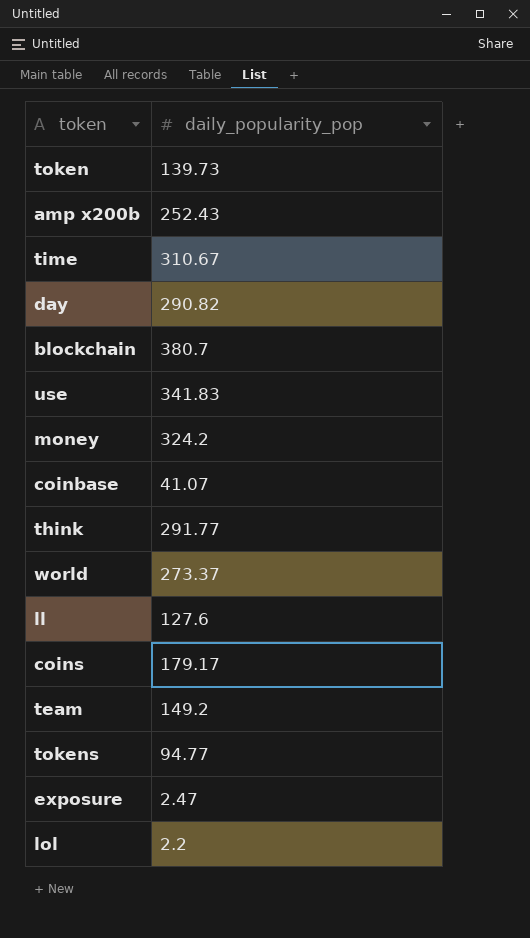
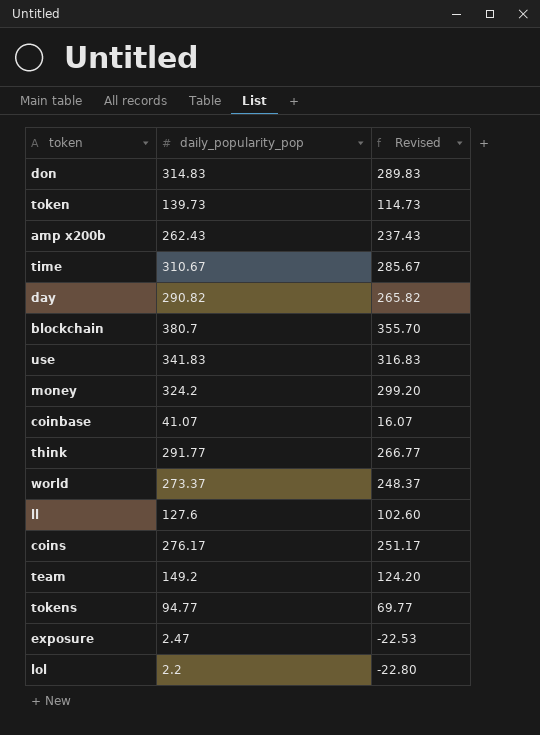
column Revised | formula: none -> [daily_popularity_pop] - 25
row don: none -> 314.83 | 289.83
amp x200b | daily_popularity_pop: 252.43 -> 262.43
coins | daily_popularity_pop: 179.17 -> 276.17

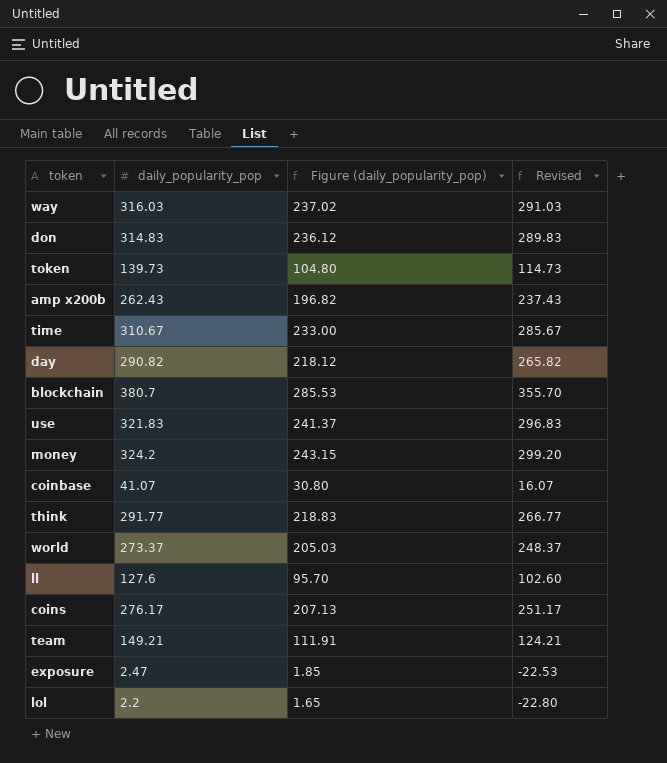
column Figure (daily_popularity_pop) | formula: none -> [daily_popularity_pop] * 0.75
row tokens: 94.77 | 69.77 -> none
row way: none -> 316.03 | 237.02 | 291.03
use | daily_popularity_pop: 341.83 -> 321.83
use | Revised: 316.83 -> 296.83
team | daily_popularity_pop: 149.2 -> 149.21
team | Revised: 124.20 -> 124.21

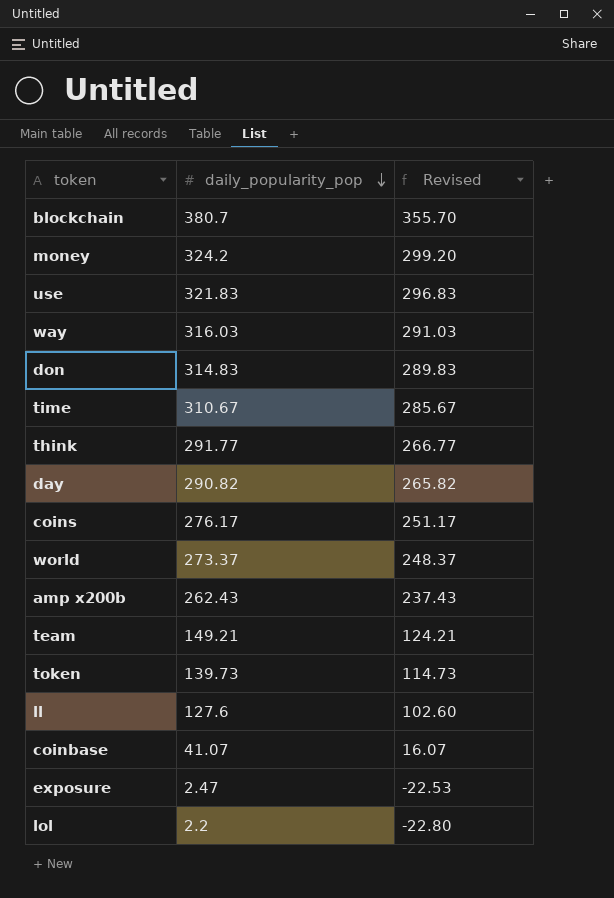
row order: none -> daily_popularity_pop descending
column Figure (daily_popularity_pop) | formula: [daily_popularity_pop] * 0.75 -> none

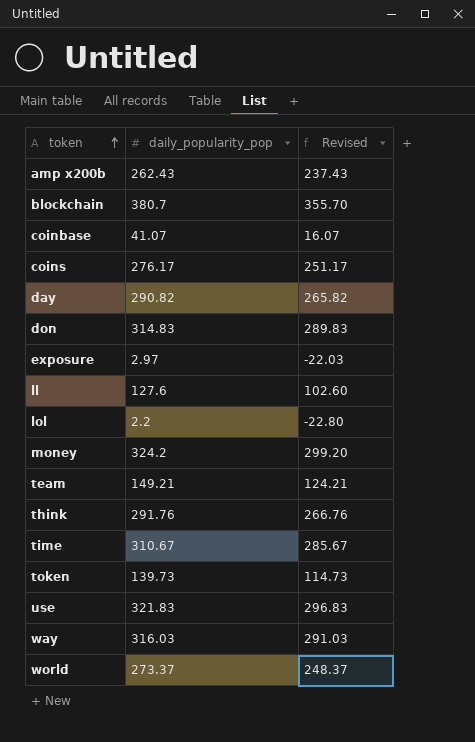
row order: daily_popularity_pop descending -> token ascending
exposure | daily_popularity_pop: 2.47 -> 2.97
exposure | Revised: -22.53 -> -22.03
think | daily_popularity_pop: 291.77 -> 291.76
think | Revised: 266.77 -> 266.76

